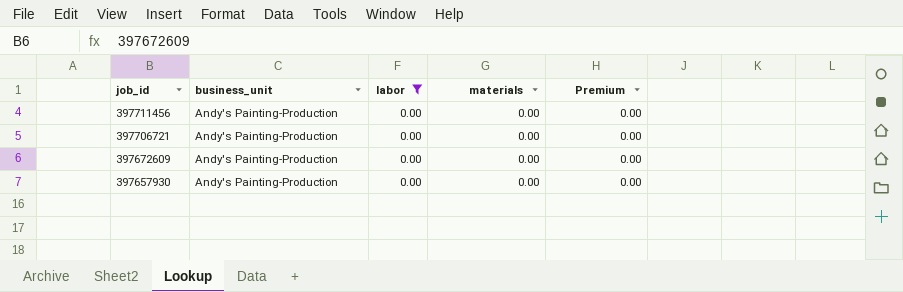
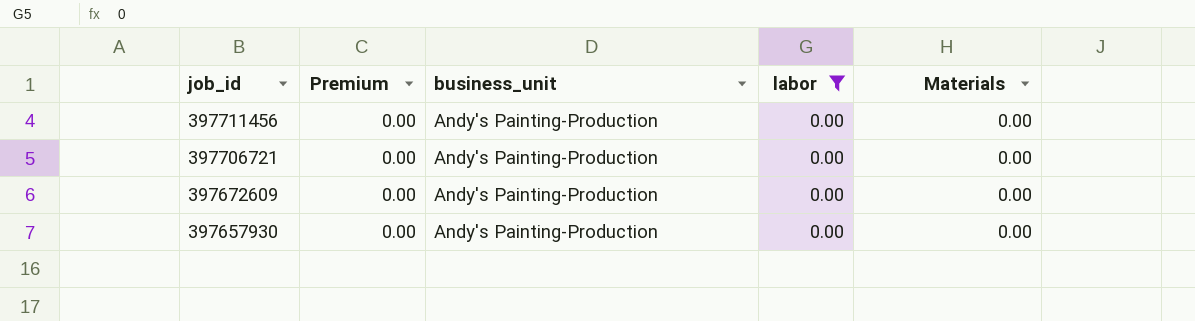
column Premium | position: 5 -> 2
column name: materials -> Materials

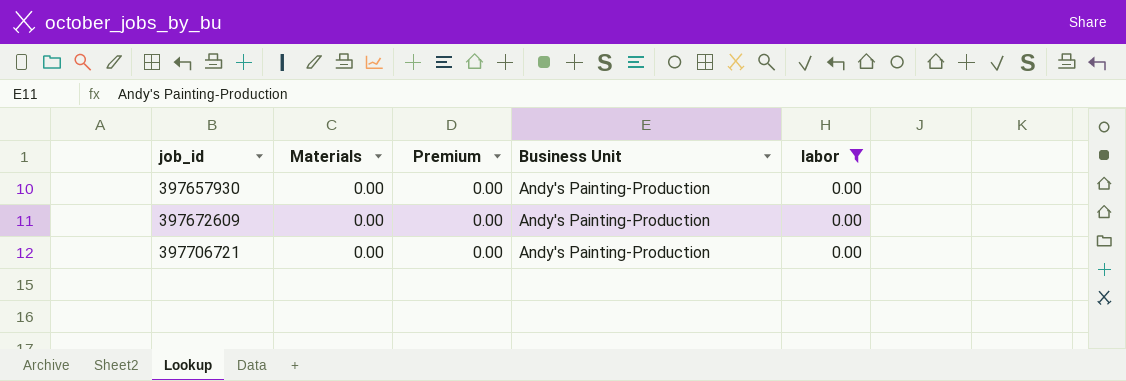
row order: job_id descending -> job_id ascending
column Materials | position: 5 -> 2
column name: business_unit -> Business Unit
row 397711456: 0.00 | Andy's Painting-Production | 0.00 | 0.00 -> none

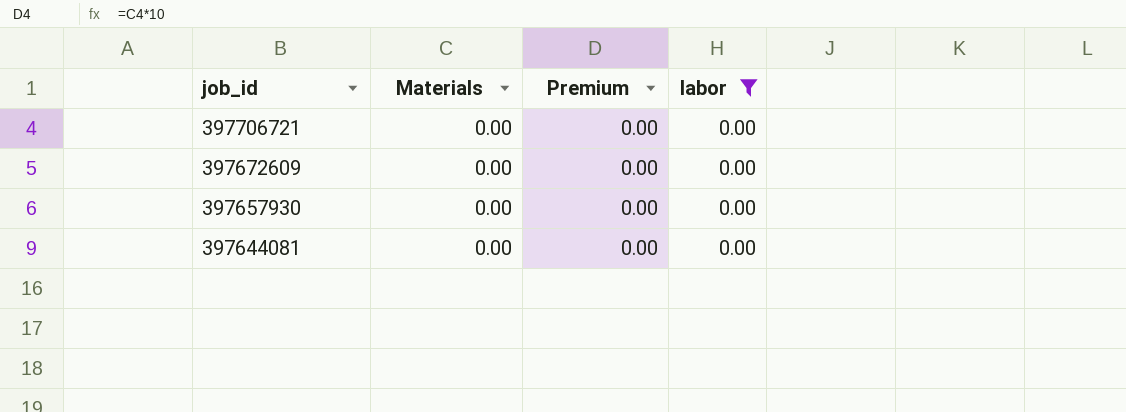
row order: job_id ascending -> job_id descending
column Business Unit | position: 4 -> none
row 397644081: none -> 0.00 | 0.00 | 0.00

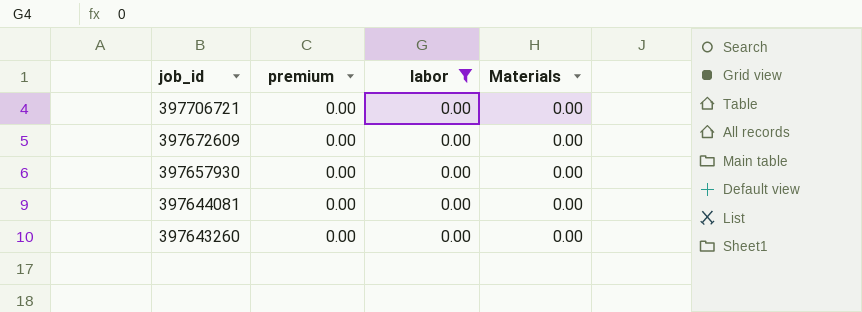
column name: Premium -> premium
column Materials | position: 2 -> 4
row 397643260: none -> 0.00 | 0.00 | 0.00

